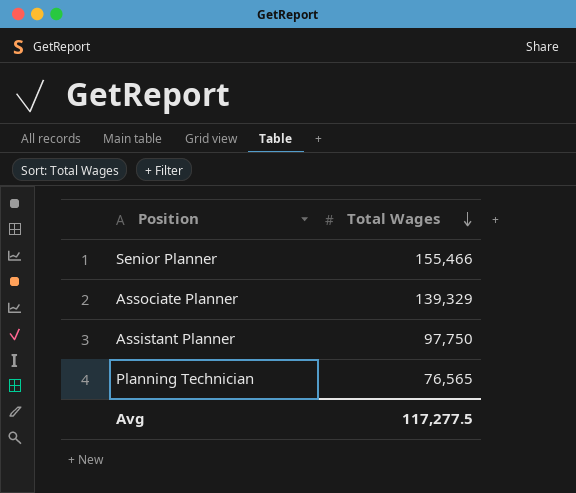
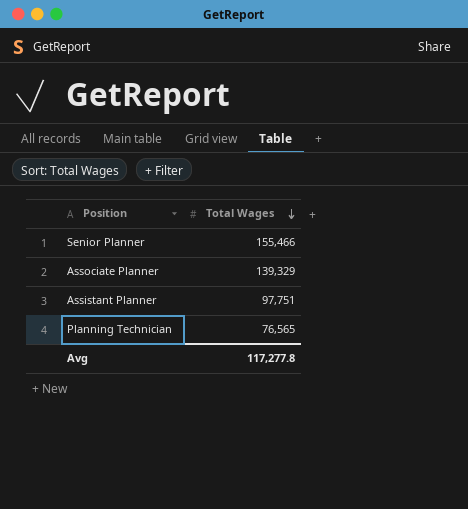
Assistant Planner | Total Wages: 97,750 -> 97,751
Avg | Total Wages: 117,277.5 -> 117,277.8

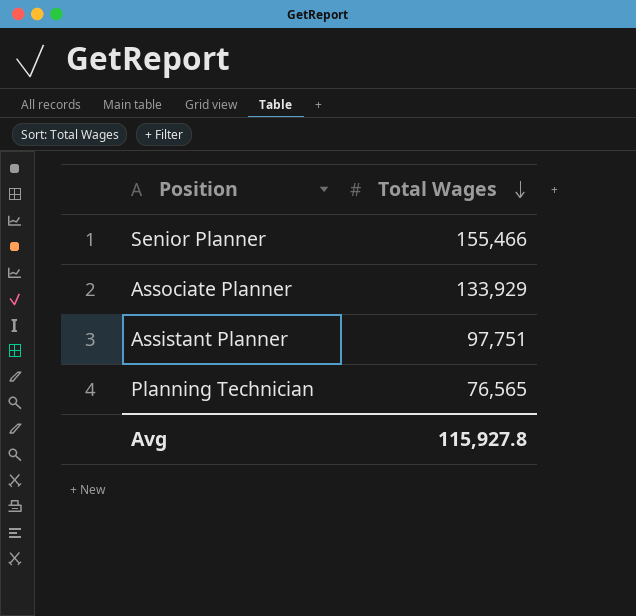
Associate Planner | Total Wages: 139,329 -> 133,929
Avg | Total Wages: 117,277.8 -> 115,927.8

